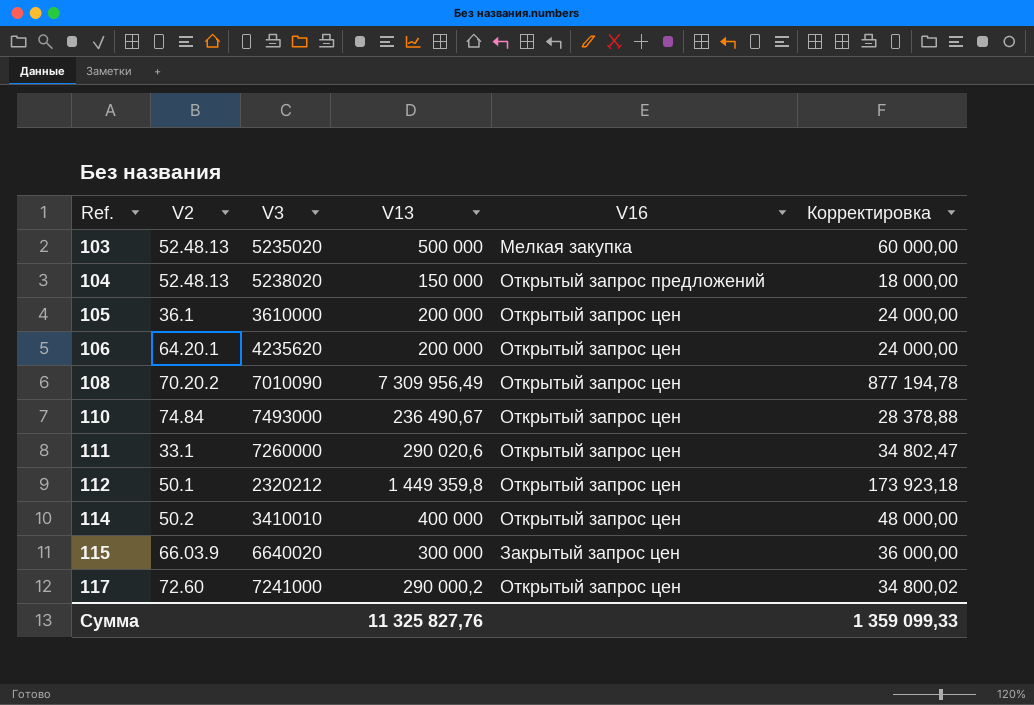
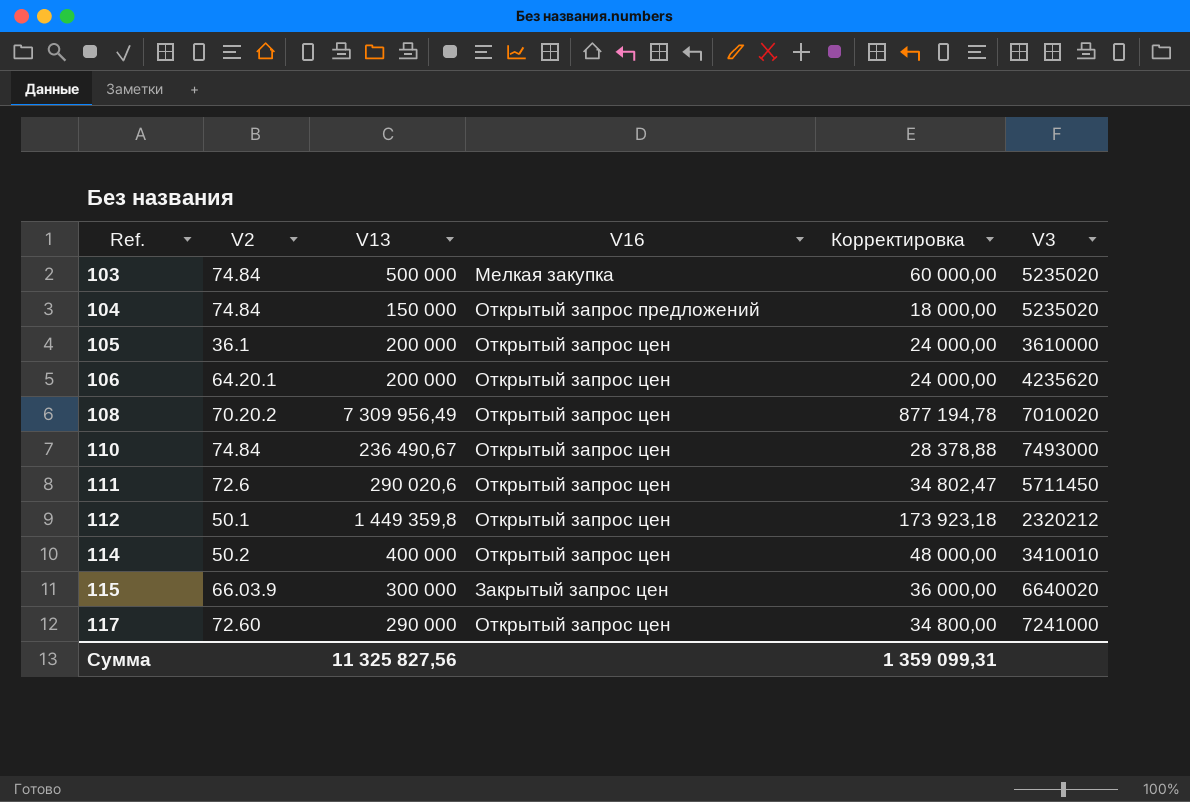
column V3 | position: 3 -> 6
103 | V2: 52.48.13 -> 74.84
104 | V2: 52.48.13 -> 74.84
104 | V3: 5238020 -> 5235020
108 | V3: 7010090 -> 7010020
111 | V2: 33.1 -> 72.6
111 | V3: 7260000 -> 5711450
117 | V13: 290 000,2 -> 290 000
117 | Корректировка: 34 800,02 -> 34 800,00
Сумма | V13: 11 325 827,76 -> 11 325 827,56
Сумма | Корректировка: 1 359 099,33 -> 1 359 099,31

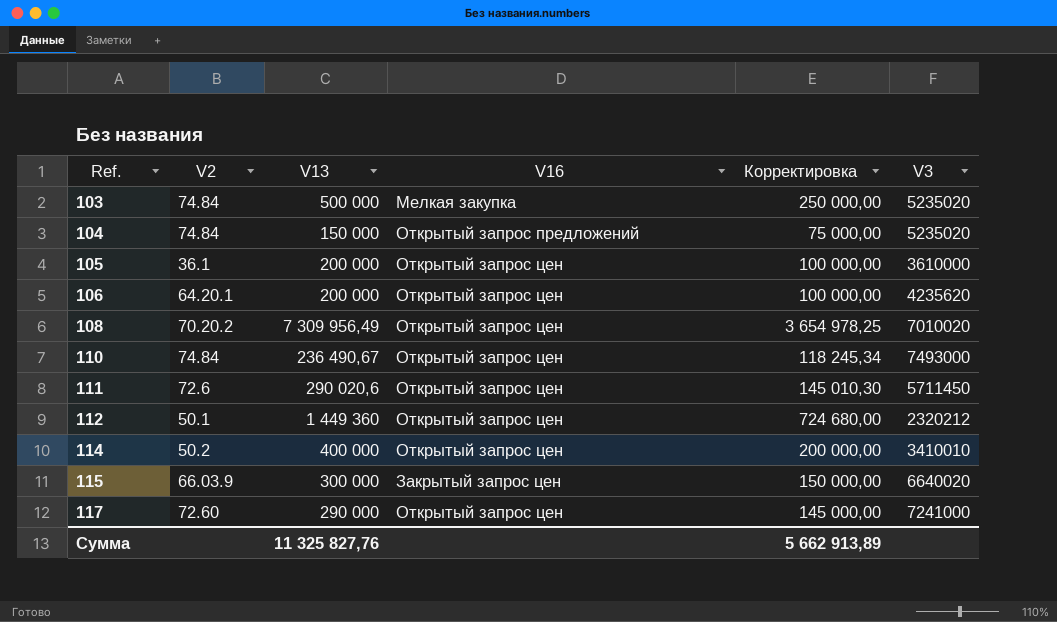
column Корректировка | formula: [V13] * 0,12 -> [V13] * 0,5
112 | V13: 1 449 359,8 -> 1 449 360
Сумма | V13: 11 325 827,56 -> 11 325 827,76
Сумма | Корректировка: 1 359 099,31 -> 5 662 913,89

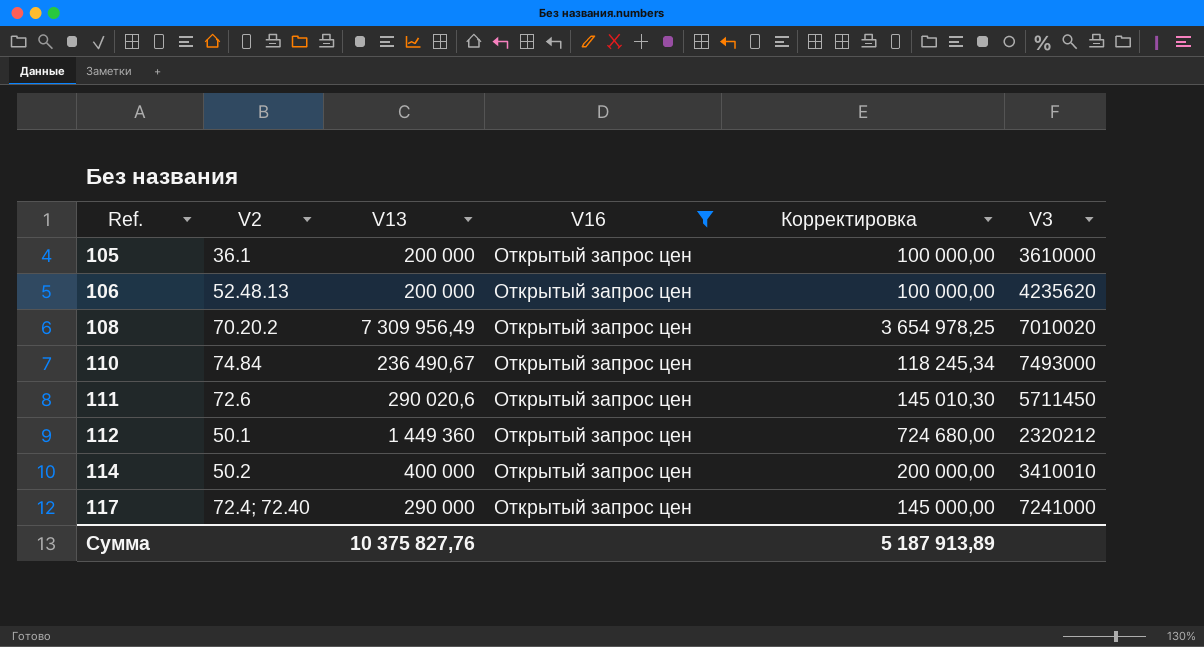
filter: none -> V16 = Открытый запрос цен
106 | V2: 64.20.1 -> 52.48.13
117 | V2: 72.60 -> 72.4; 72.40
Сумма | V13: 11 325 827,76 -> 10 375 827,76
Сумма | Корректировка: 5 662 913,89 -> 5 187 913,89

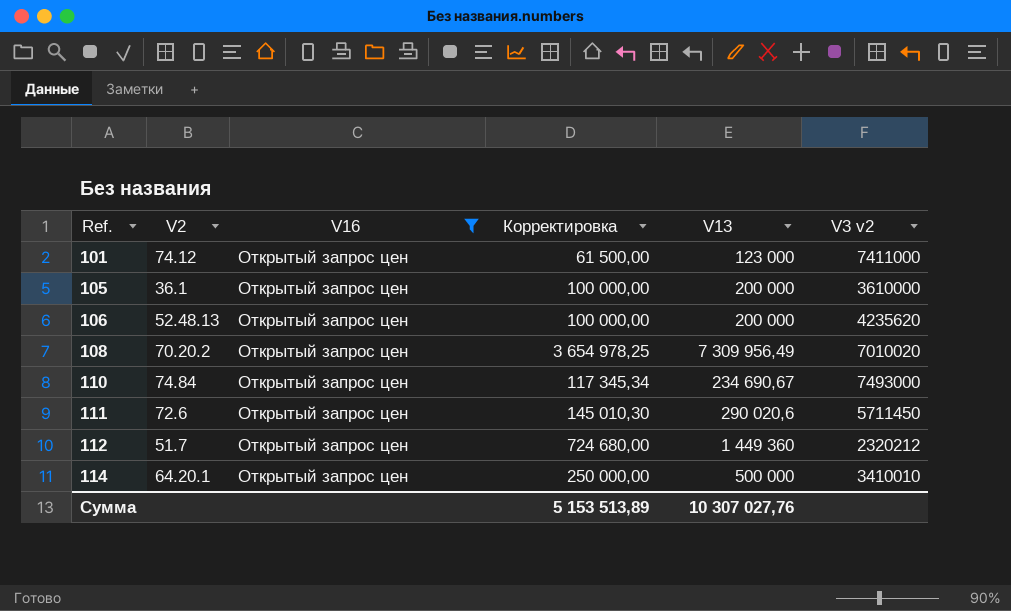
column V13 | position: 3 -> 5
column name: V3 -> V3 v2
row 117: 72.4; 72.40 | 290 000 | Открытый запрос цен | 145 000,00 | 7241000 -> none
row 101: none -> 74.12 | Открытый запрос цен | 61 500,00 | 123 000 | 7411000
110 | Корректировка: 118 245,34 -> 117 345,34
110 | V13: 236 490,67 -> 234 690,67
112 | V2: 50.1 -> 51.7
114 | V2: 50.2 -> 64.20.1
114 | Корректировка: 200 000,00 -> 250 000,00
114 | V13: 400 000 -> 500 000
Сумма | Корректировка: 5 187 913,89 -> 5 153 513,89
Сумма | V13: 10 375 827,76 -> 10 307 027,76

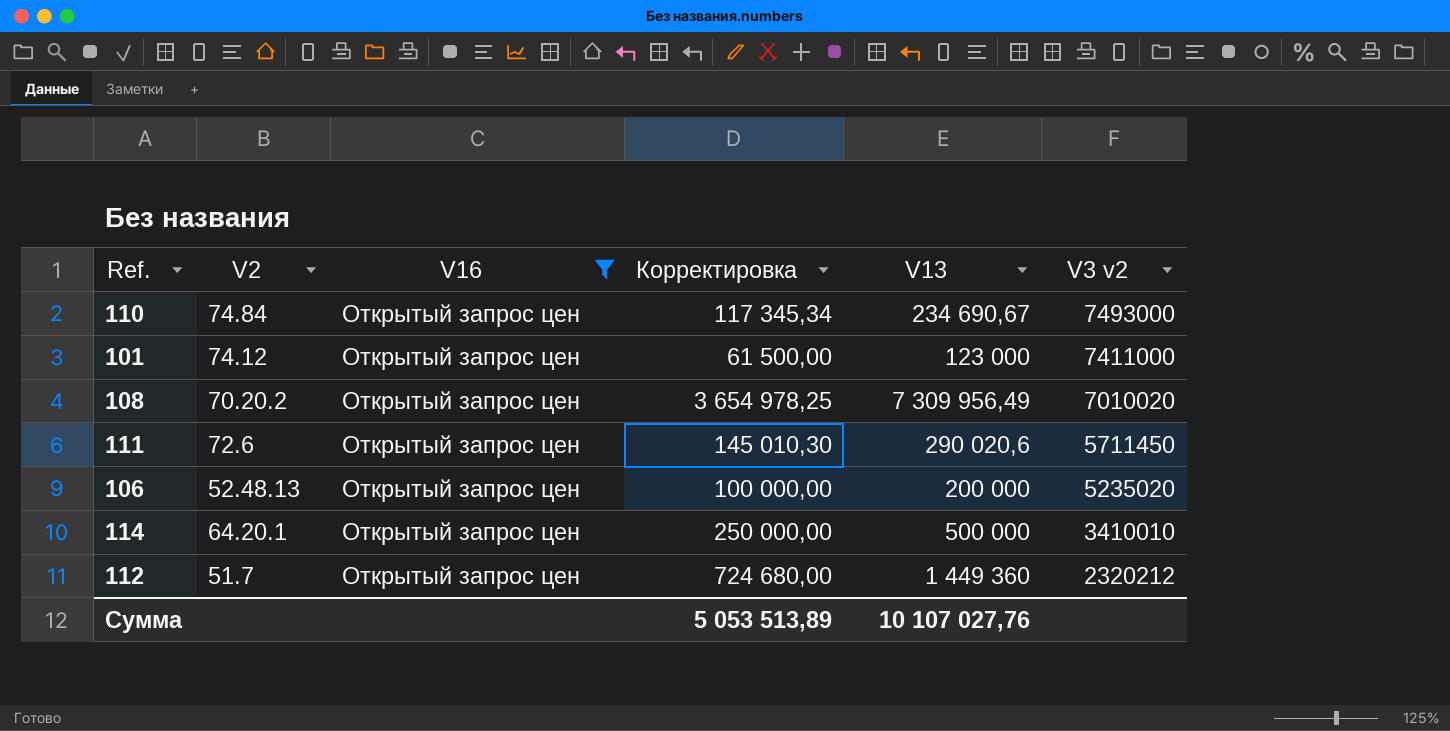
row order: Ref. ascending -> V3 v2 descending
row 105: 36.1 | Открытый запрос цен | 100 000,00 | 200 000 | 3610000 -> none
106 | V3 v2: 4235620 -> 5235020
Сумма | Корректировка: 5 153 513,89 -> 5 053 513,89
Сумма | V13: 10 307 027,76 -> 10 107 027,76

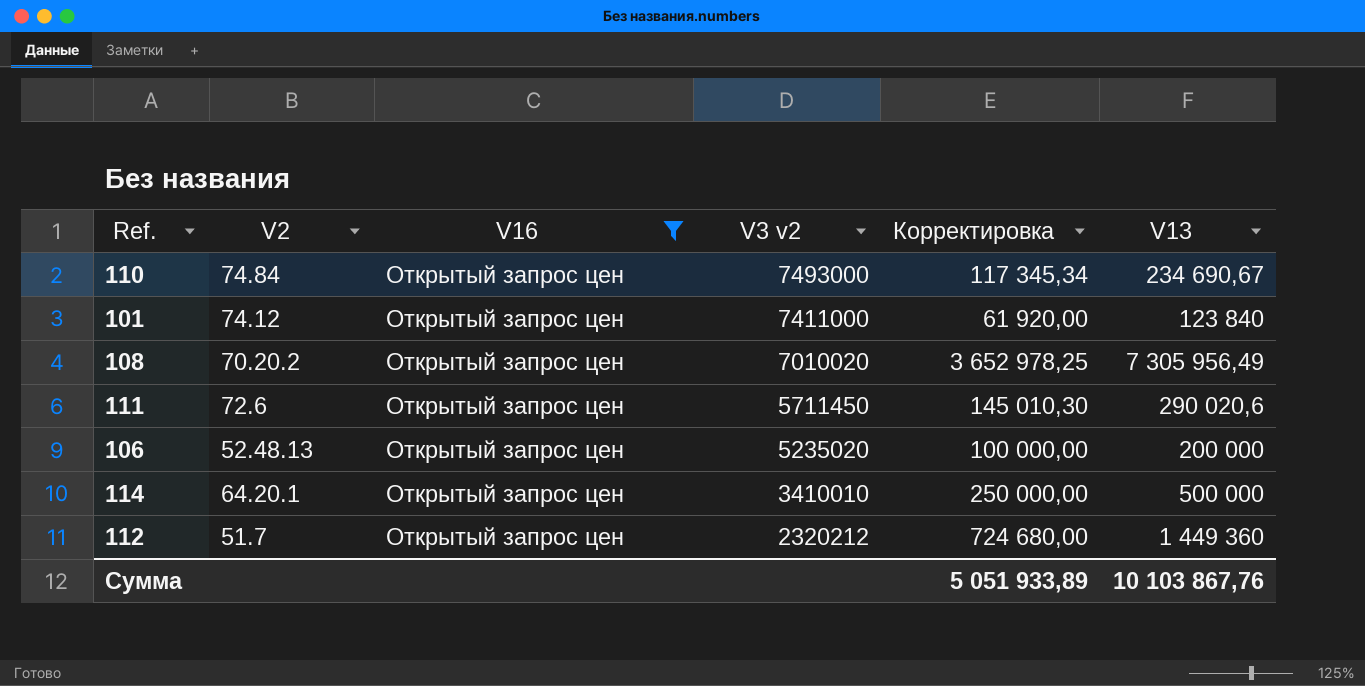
column V3 v2 | position: 6 -> 4
101 | Корректировка: 61 500,00 -> 61 920,00
101 | V13: 123 000 -> 123 840
108 | Корректировка: 3 654 978,25 -> 3 652 978,25
108 | V13: 7 309 956,49 -> 7 305 956,49
Сумма | Корректировка: 5 053 513,89 -> 5 051 933,89
Сумма | V13: 10 107 027,76 -> 10 103 867,76

